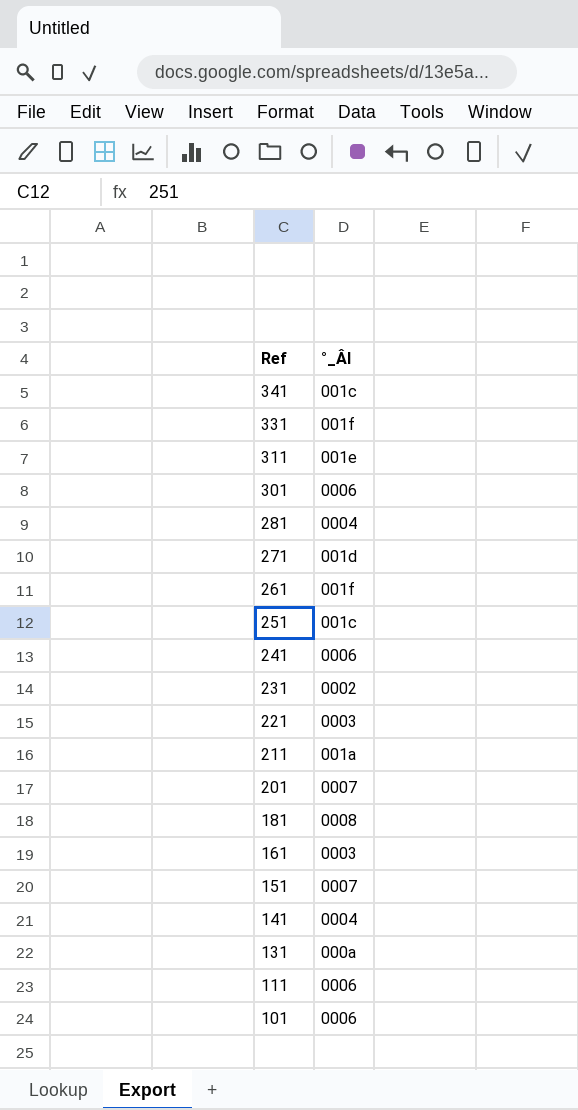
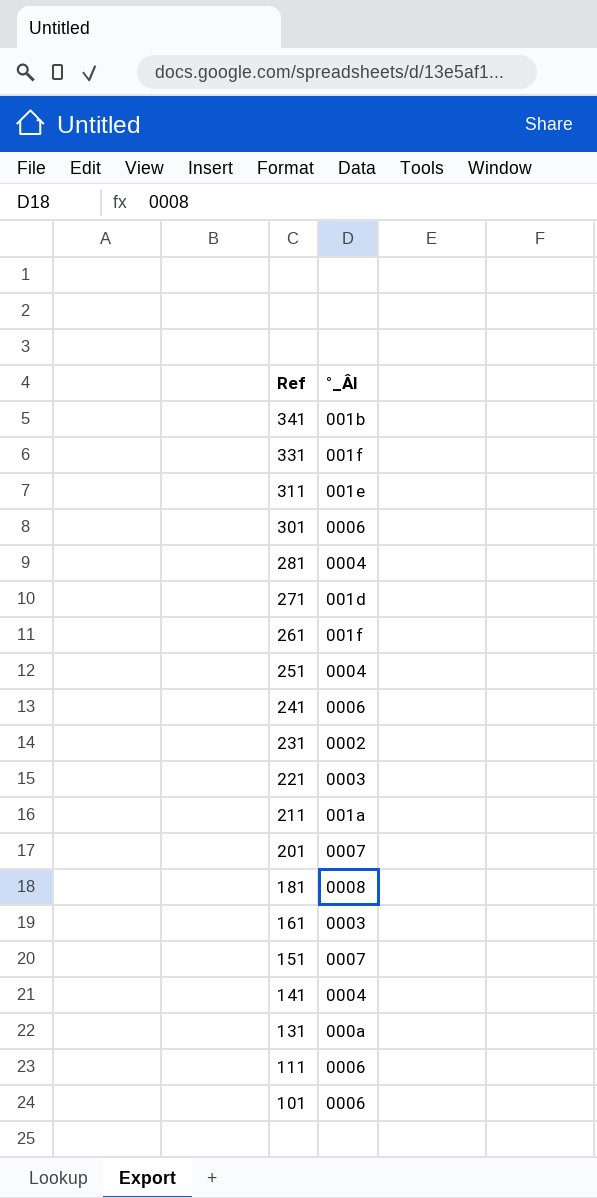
341 | °_ÂI: 001c -> 001b
251 | °_ÂI: 001c -> 0004

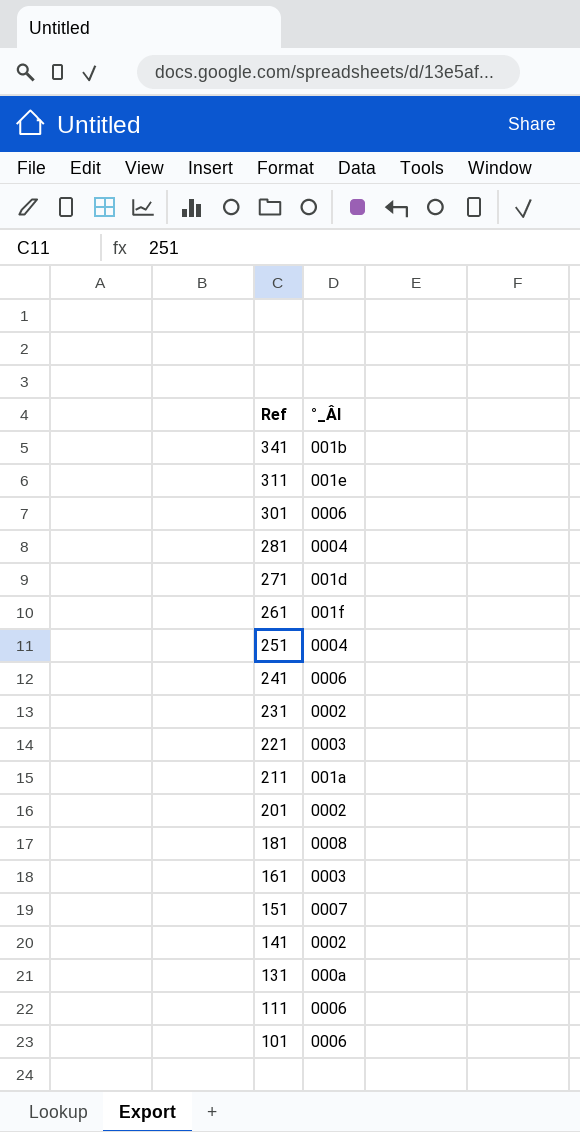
row 331: 001f -> none
201 | °_ÂI: 0007 -> 0002
141 | °_ÂI: 0004 -> 0002

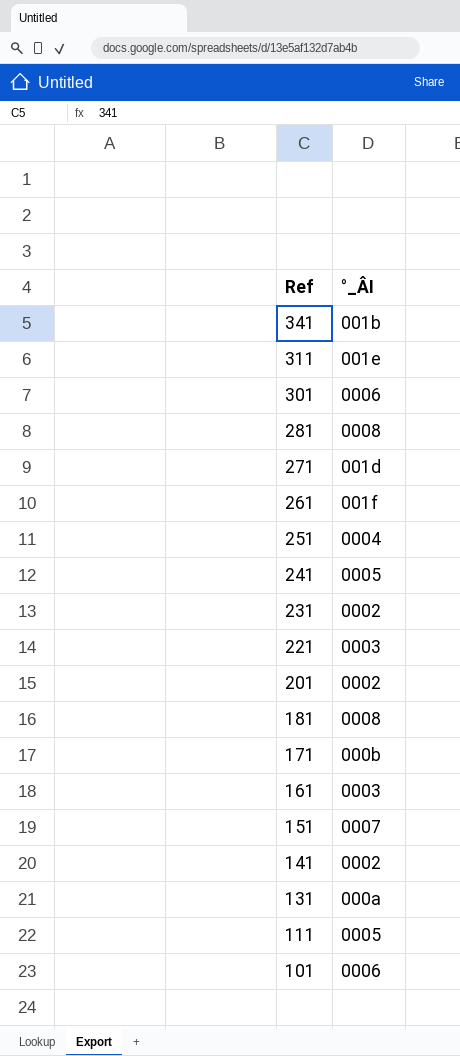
row 211: 001a -> none
281 | °_ÂI: 0004 -> 0008
241 | °_ÂI: 0006 -> 0005
row 171: none -> 000b
111 | °_ÂI: 0006 -> 0005

